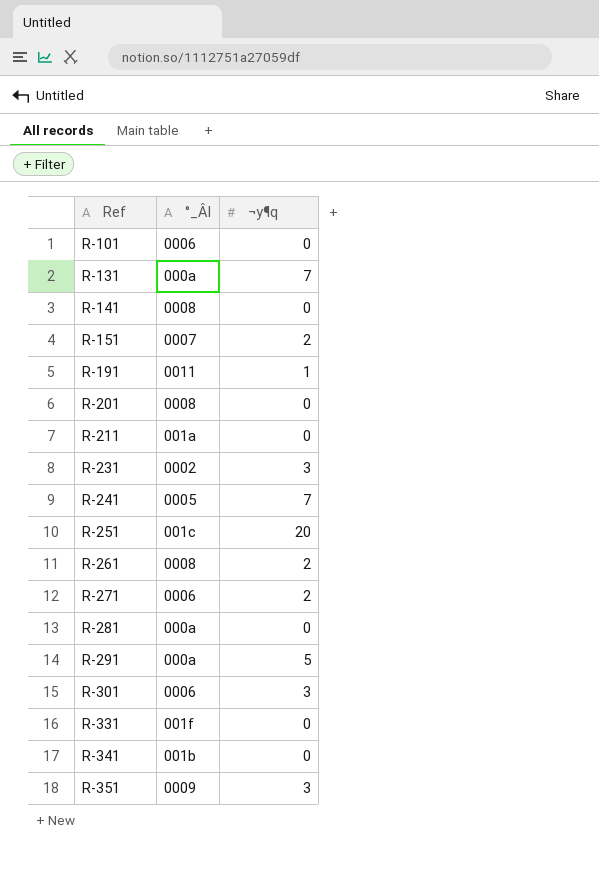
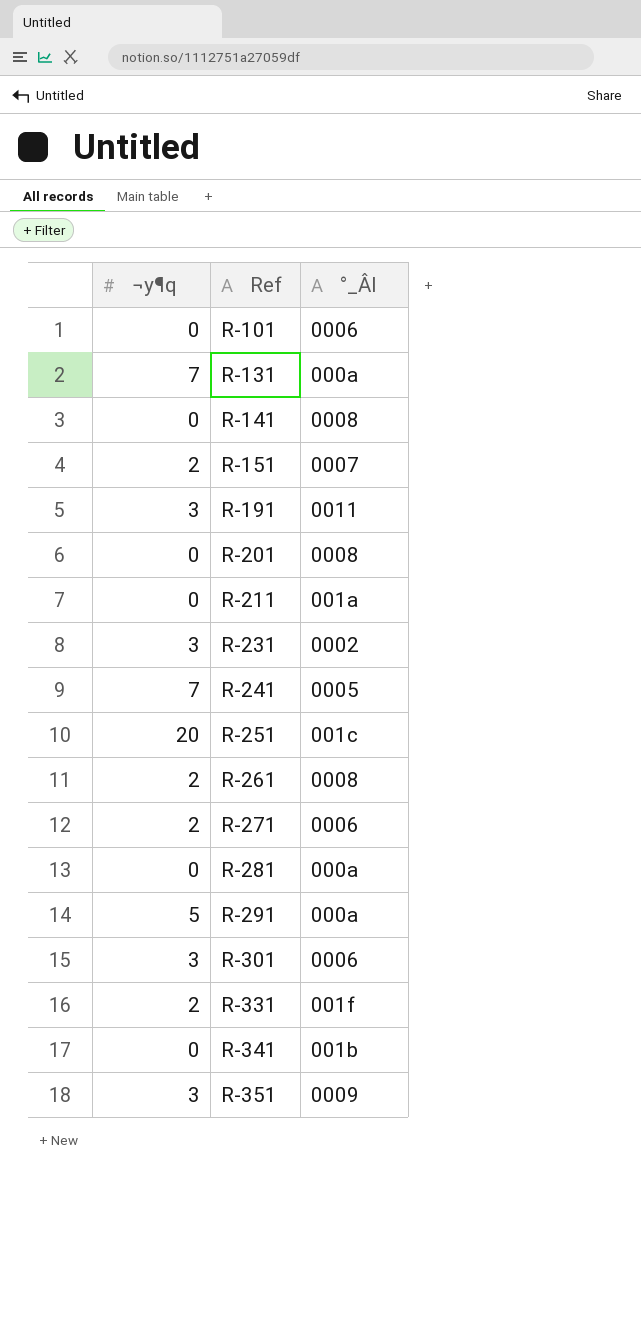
column ¬y¶q | position: 3 -> 1
R-191 | ¬y¶q: 1 -> 3
R-331 | ¬y¶q: 0 -> 2

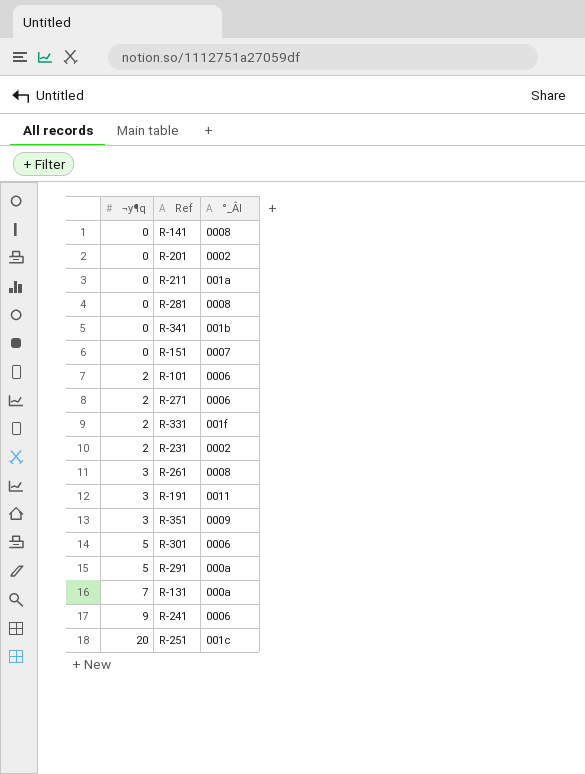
row order: Ref ascending -> ¬y¶q ascending
R-201 | °_ÂI: 0008 -> 0002
R-281 | °_ÂI: 000a -> 0008
R-151 | ¬y¶q: 2 -> 0
R-101 | ¬y¶q: 0 -> 2
R-231 | ¬y¶q: 3 -> 2
R-261 | ¬y¶q: 2 -> 3
R-301 | ¬y¶q: 3 -> 5
R-241 | ¬y¶q: 7 -> 9
R-241 | °_ÂI: 0005 -> 0006

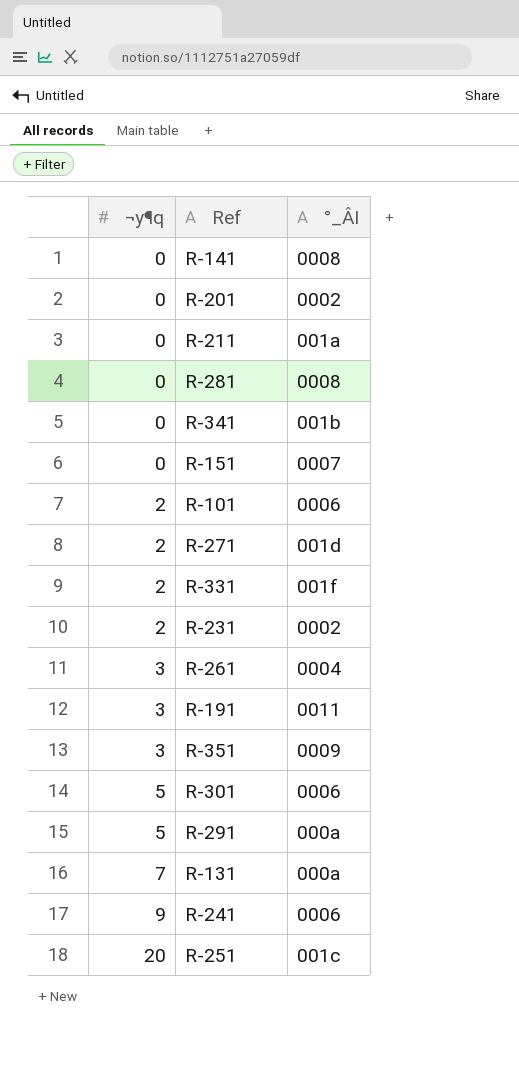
R-271 | °_ÂI: 0006 -> 001d
R-261 | °_ÂI: 0008 -> 0004

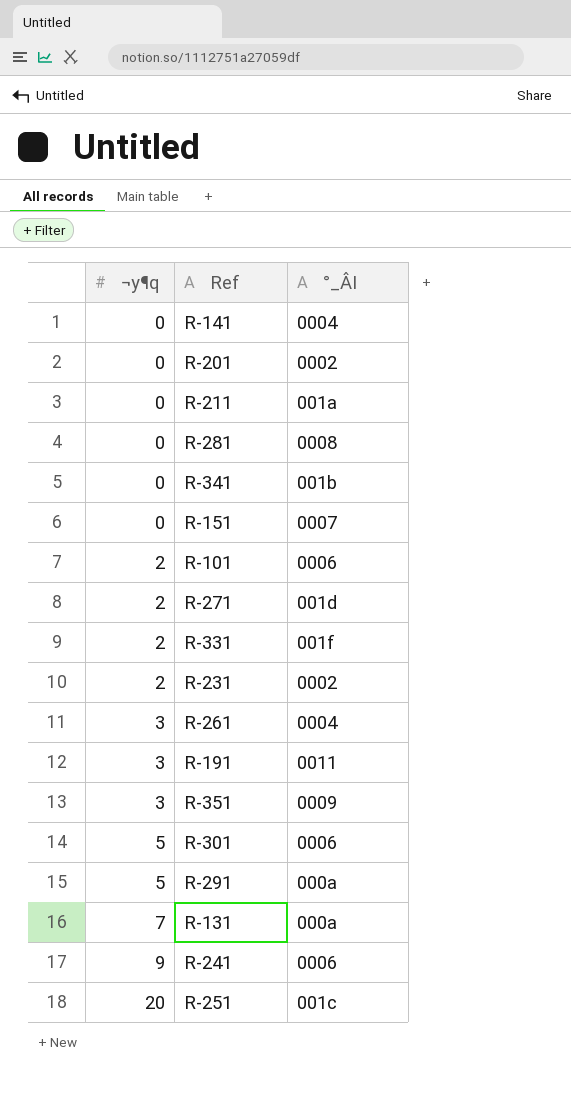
R-141 | °_ÂI: 0008 -> 0004

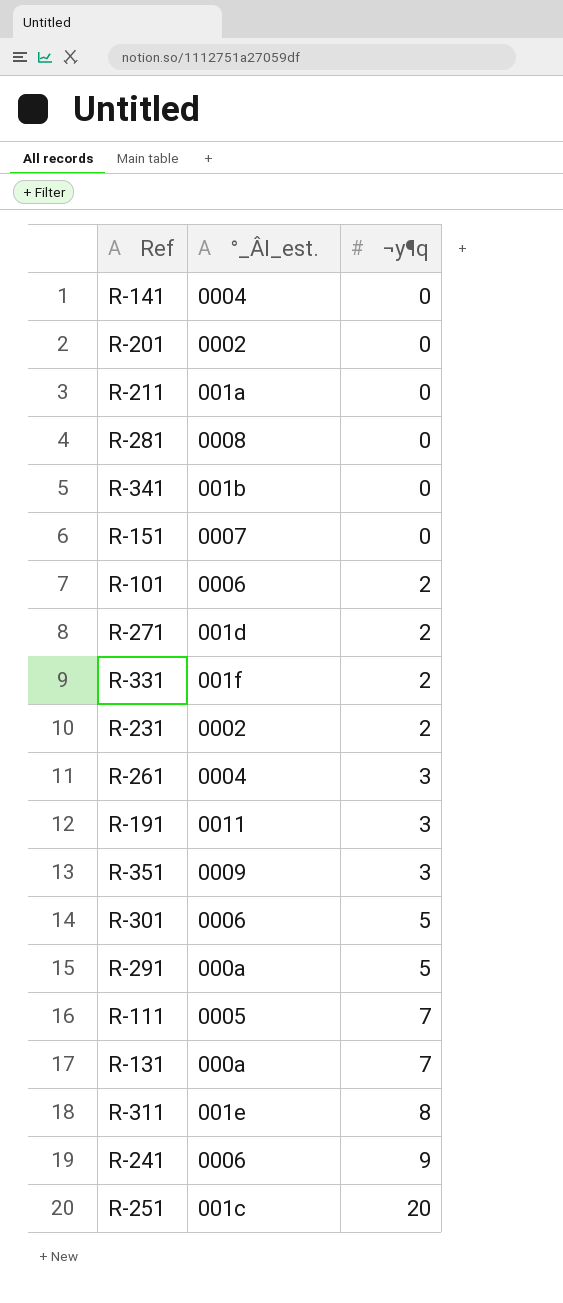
column name: °_ÂI -> °_ÂI_est.
column ¬y¶q | position: 1 -> 3
row R-111: none -> 0005 | 7
row R-311: none -> 001e | 8

